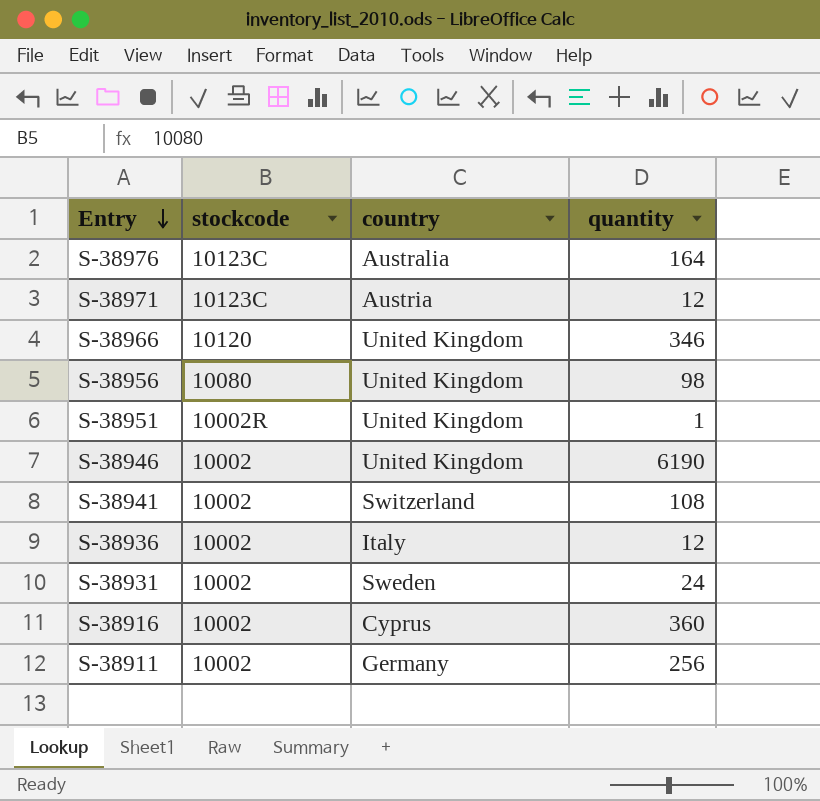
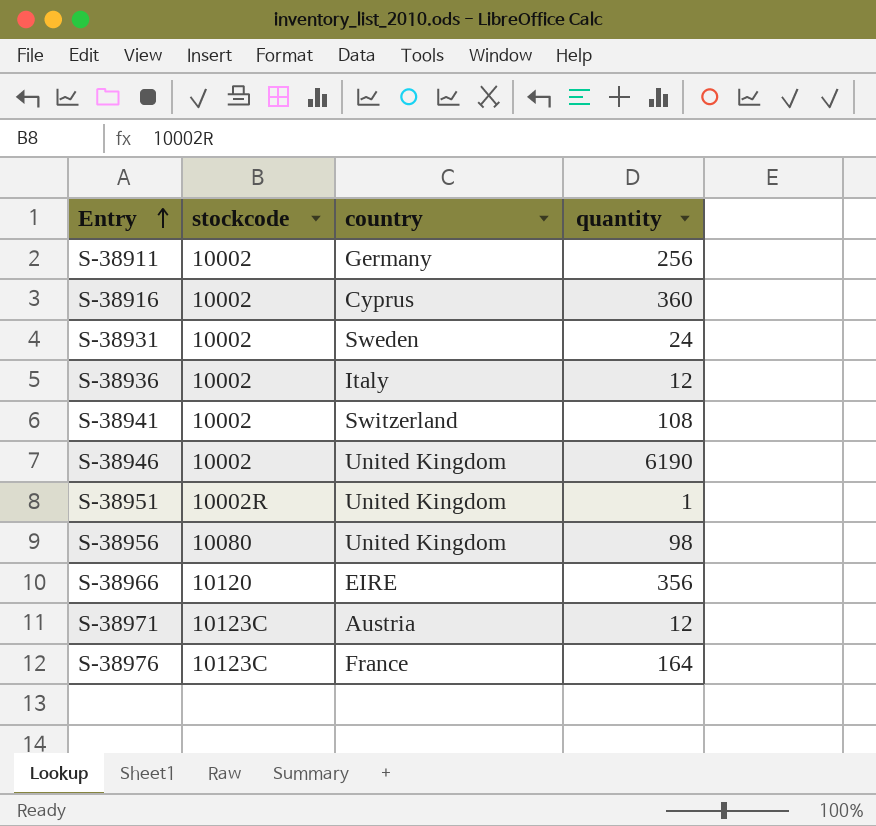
row order: Entry descending -> Entry ascending
S-38966 | country: United Kingdom -> EIRE
S-38966 | quantity: 346 -> 356
S-38976 | country: Australia -> France

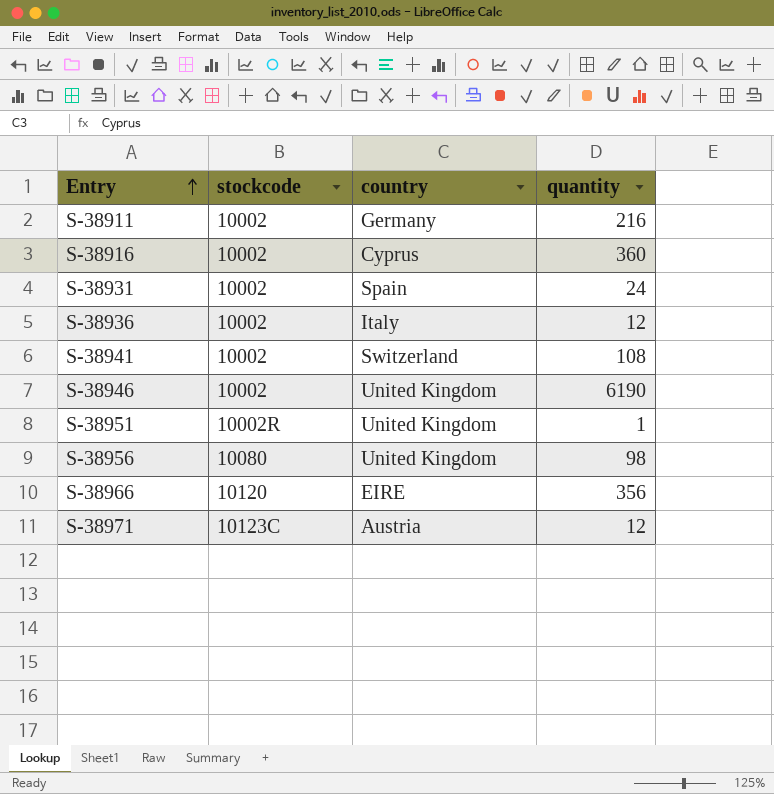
row S-38976: 10123C | France | 164 -> none
S-38911 | quantity: 256 -> 216
S-38931 | country: Sweden -> Spain

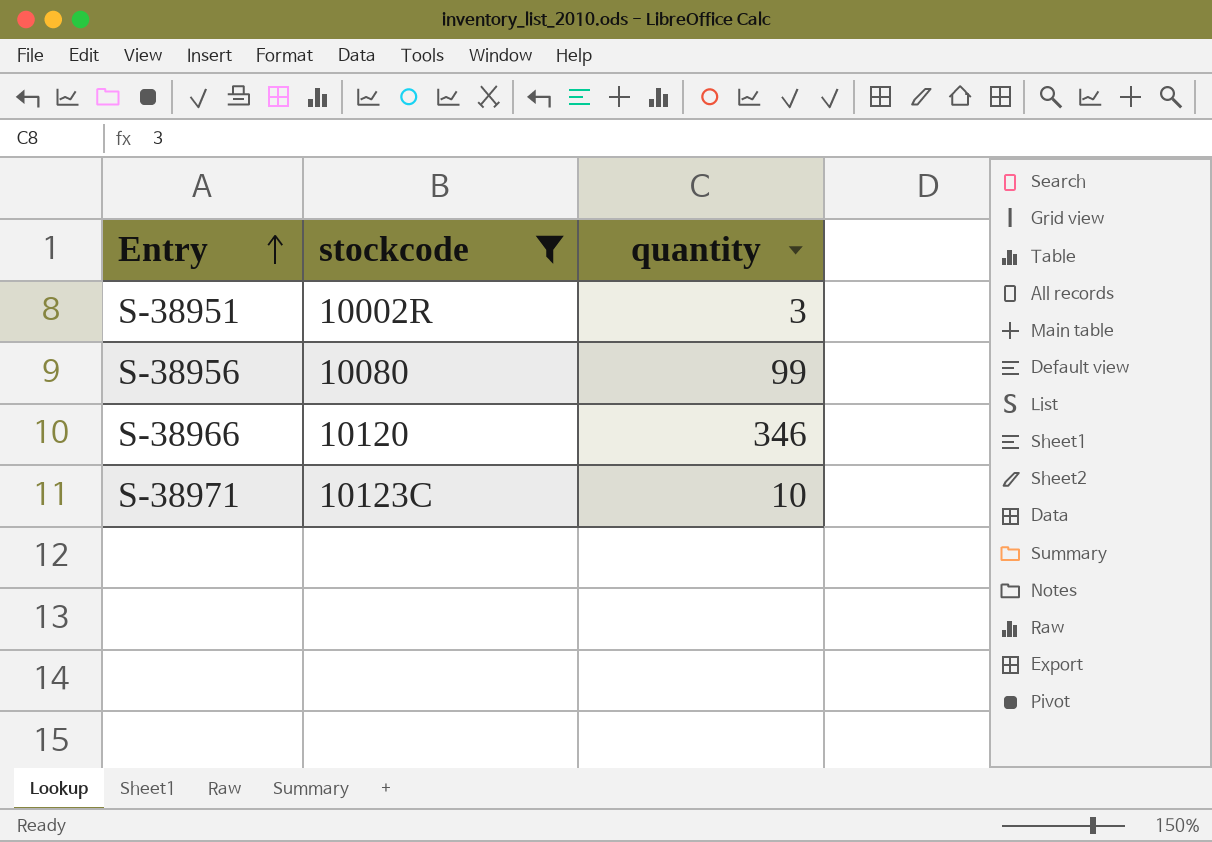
filter: none -> stockcode != 10002
column country | position: 3 -> none
S-38951 | quantity: 1 -> 3
S-38956 | quantity: 98 -> 99
S-38966 | quantity: 356 -> 346
S-38971 | quantity: 12 -> 10

